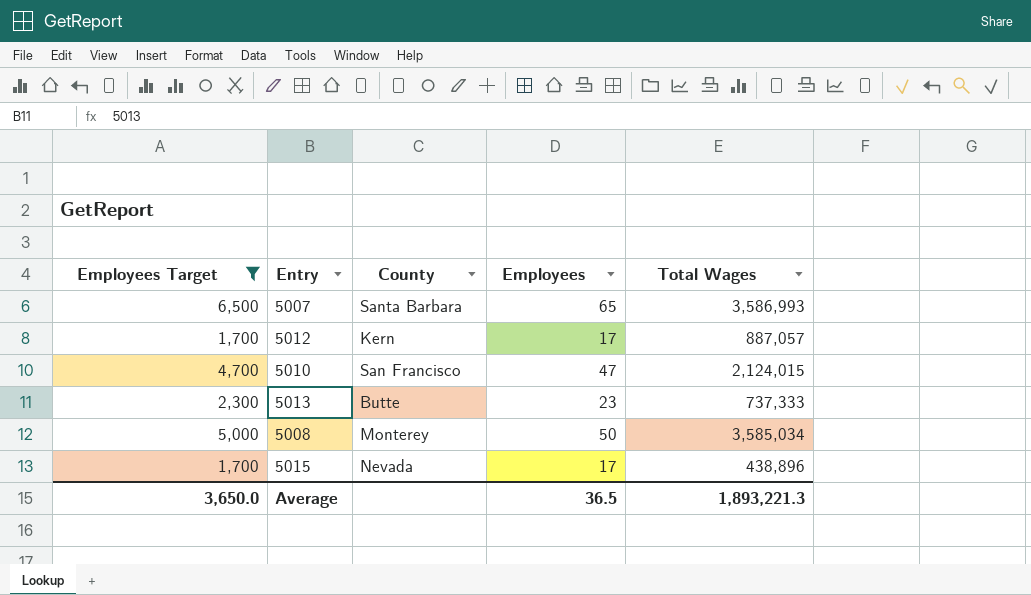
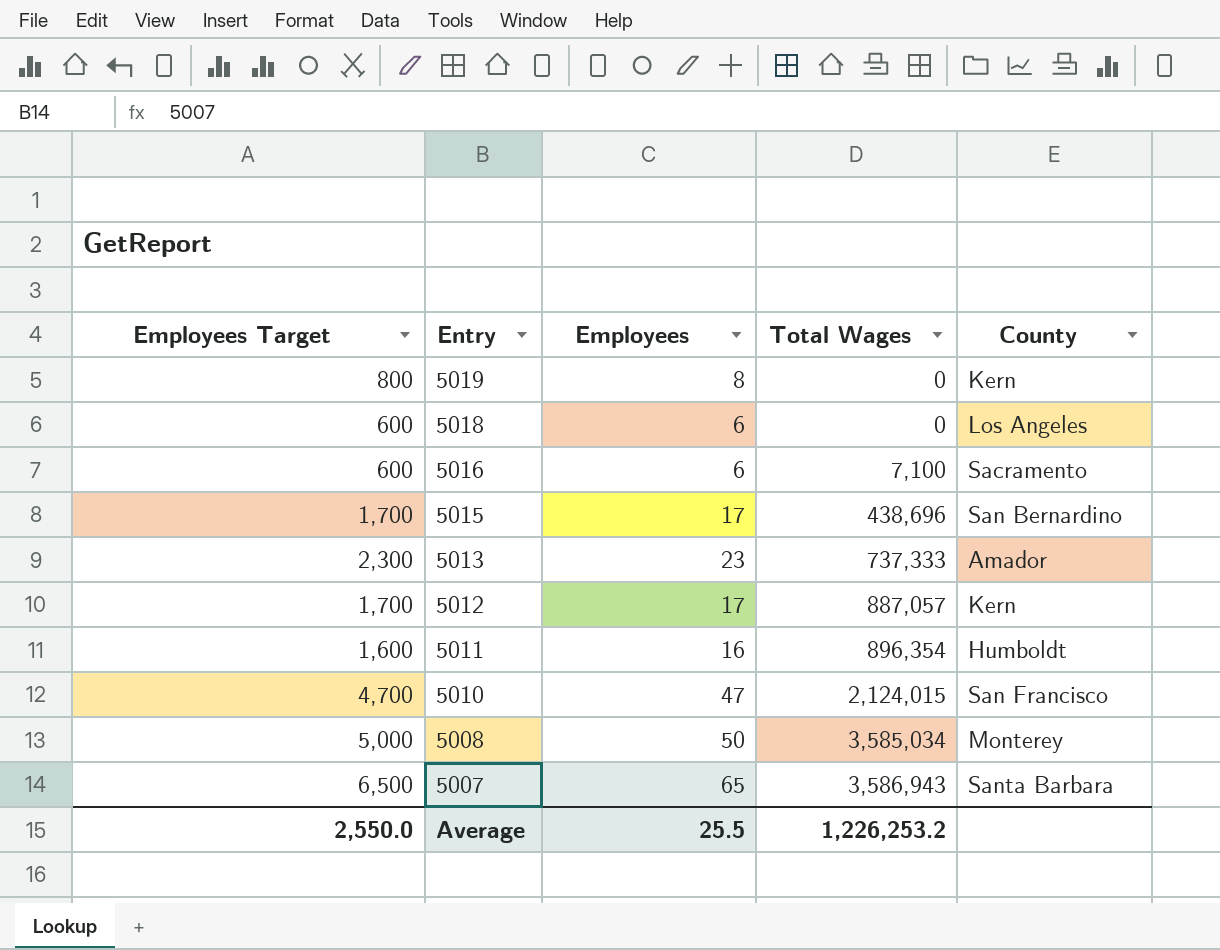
filter: Employees Target >= 1,700 -> none
row order: none -> Entry descending
column County | position: 3 -> 5
5015 | Total Wages: 438,896 -> 438,696
5015 | County: Nevada -> San Bernardino
5013 | County: Butte -> Amador
5007 | Total Wages: 3,586,993 -> 3,586,943
Average | Employees Target: 3,650.0 -> 2,550.0
Average | Employees: 36.5 -> 25.5
Average | Total Wages: 1,893,221.3 -> 1,226,253.2

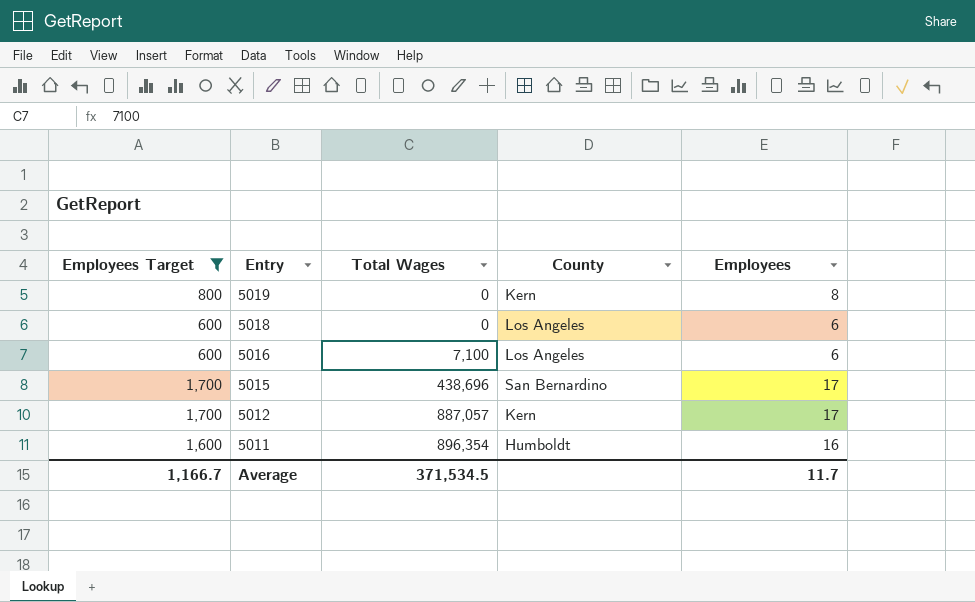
filter: none -> Employees Target <= 1,700
column Employees | position: 3 -> 5
5016 | County: Sacramento -> Los Angeles
Average | Employees Target: 2,550.0 -> 1,166.7
Average | Total Wages: 1,226,253.2 -> 371,534.5
Average | Employees: 25.5 -> 11.7

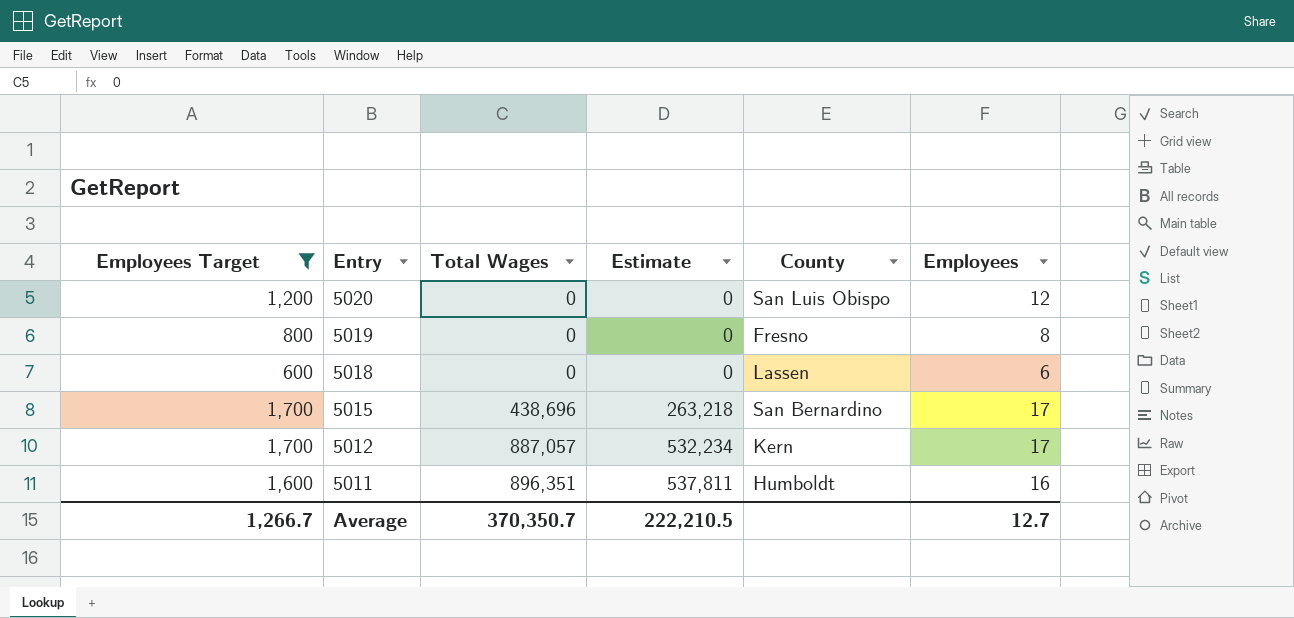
column Estimate | formula: none -> [Total Wages] * 0.6
row 5016: 600 | 7,100 | Los Angeles | 6 -> none
row 5020: none -> 1,200 | 0 | 0 | San Luis Obispo | 12
5019 | County: Kern -> Fresno
5018 | County: Los Angeles -> Lassen
5011 | Total Wages: 896,354 -> 896,351
Average | Employees Target: 1,166.7 -> 1,266.7
Average | Total Wages: 371,534.5 -> 370,350.7
Average | Employees: 11.7 -> 12.7

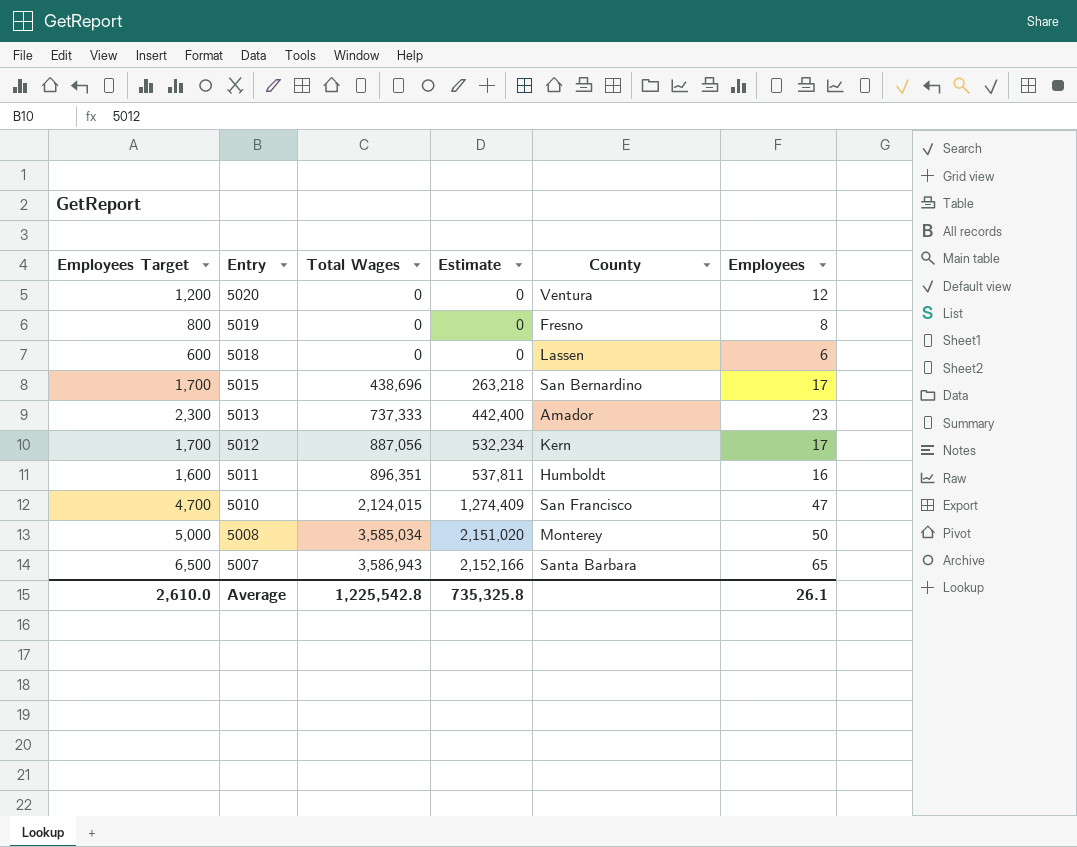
filter: Employees Target <= 1,700 -> none
5020 | County: San Luis Obispo -> Ventura
5012 | Total Wages: 887,057 -> 887,056
Average | Employees Target: 1,266.7 -> 2,610.0
Average | Total Wages: 370,350.7 -> 1,225,542.8
Average | Estimate: 222,210.5 -> 735,325.8
Average | Employees: 12.7 -> 26.1

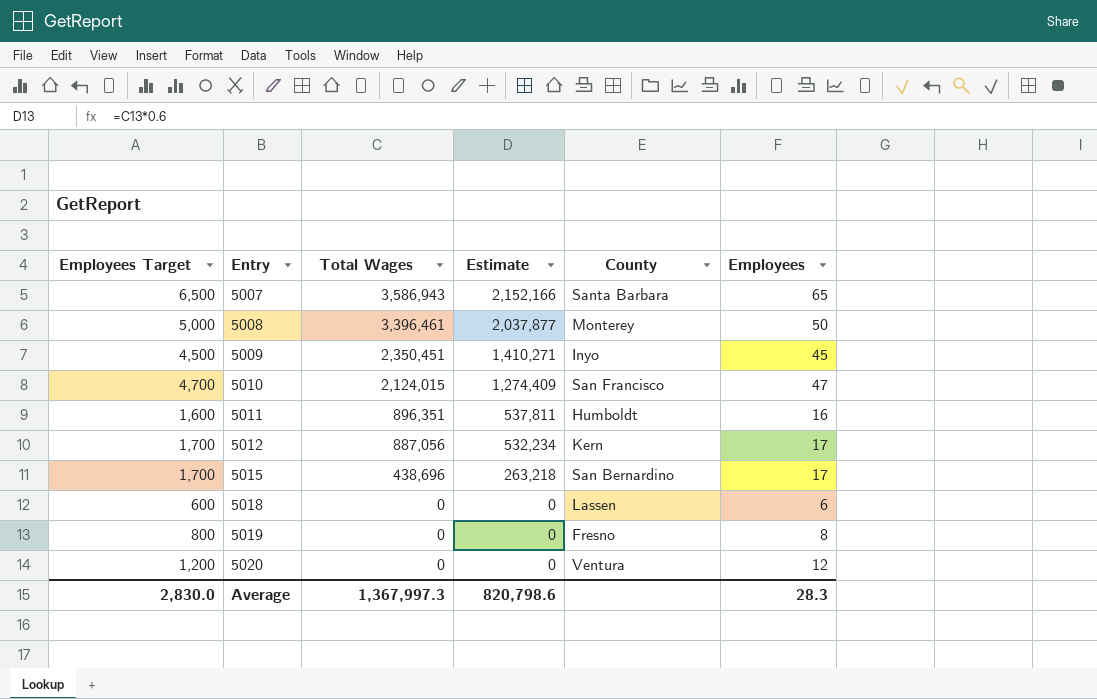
row order: Entry descending -> Entry ascending
row 5013: 2,300 | 737,333 | 442,400 | Amador | 23 -> none
5008 | Total Wages: 3,585,034 -> 3,396,461
5008 | Estimate: 2,151,020 -> 2,037,877
row 5009: none -> 4,500 | 2,350,451 | 1,410,271 | Inyo | 45
Average | Employees Target: 2,610.0 -> 2,830.0
Average | Total Wages: 1,225,542.8 -> 1,367,997.3
Average | Estimate: 735,325.8 -> 820,798.6
Average | Employees: 26.1 -> 28.3

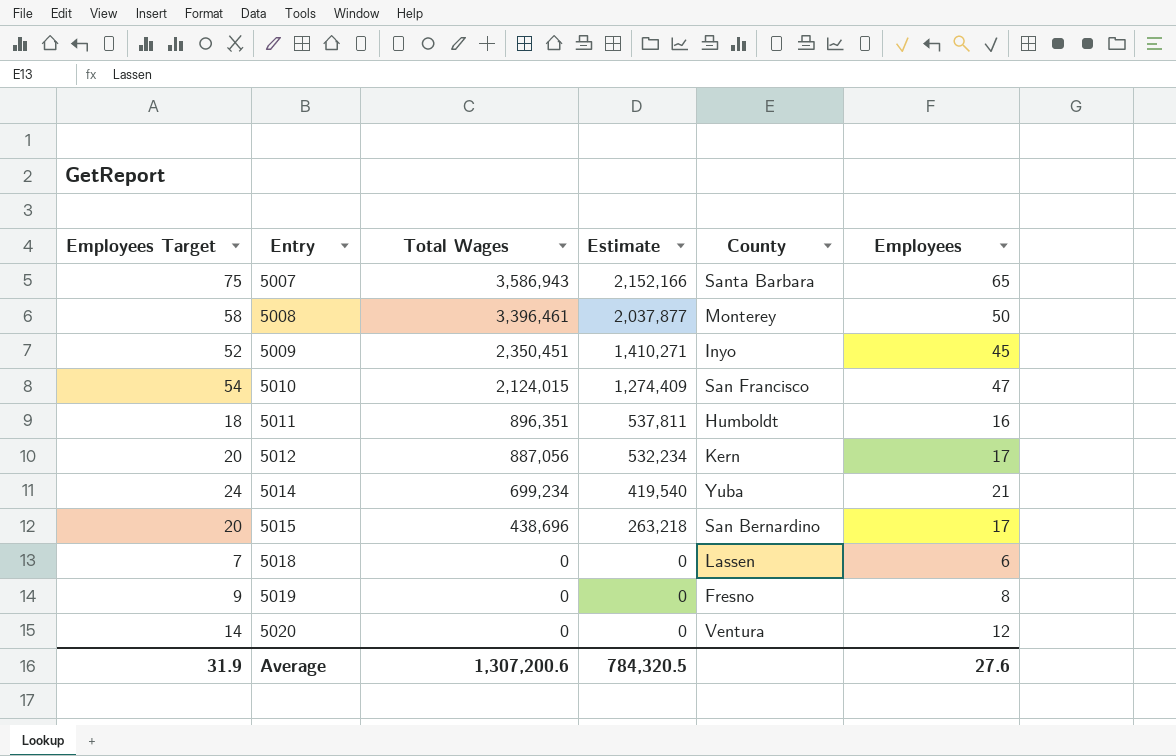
column Employees Target | formula: [Employees] * 100 -> [Employees] * 1.15
row 5014: none -> 24 | 699,234 | 419,540 | Yuba | 21
Average | Employees Target: 2,830.0 -> 31.9
Average | Total Wages: 1,367,997.3 -> 1,307,200.6
Average | Estimate: 820,798.6 -> 784,320.5
Average | Employees: 28.3 -> 27.6

